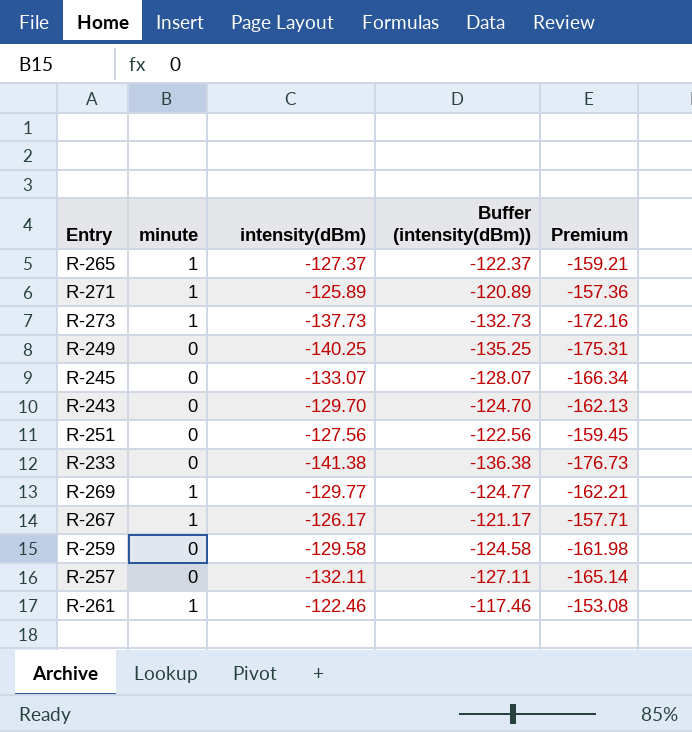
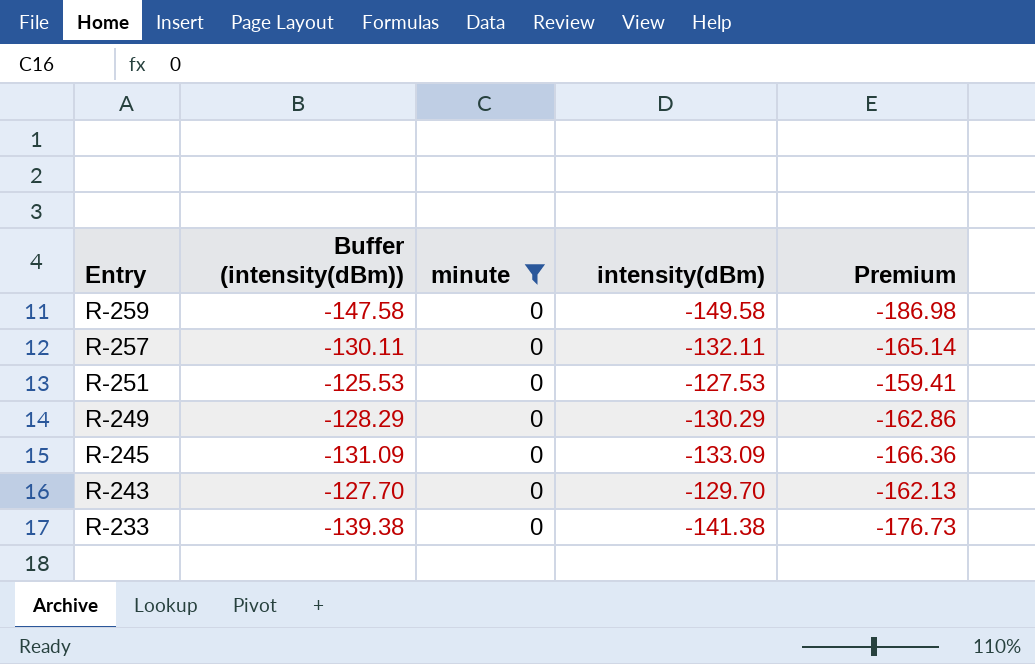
filter: none -> minute = 0
row order: none -> Entry descending
column Buffer (intensity(dBm)) | formula: [intensity(dBm)] + 5 -> [intensity(dBm)] + 2
column Buffer (intensity(dBm)) | position: 4 -> 2
R-259 | intensity(dBm): -129.58 -> -149.58
R-259 | Premium: -161.98 -> -186.98
R-251 | intensity(dBm): -127.56 -> -127.53
R-251 | Premium: -159.45 -> -159.41
R-249 | intensity(dBm): -140.25 -> -130.29
R-249 | Premium: -175.31 -> -162.86
R-245 | intensity(dBm): -133.07 -> -133.09
R-245 | Premium: -166.34 -> -166.36

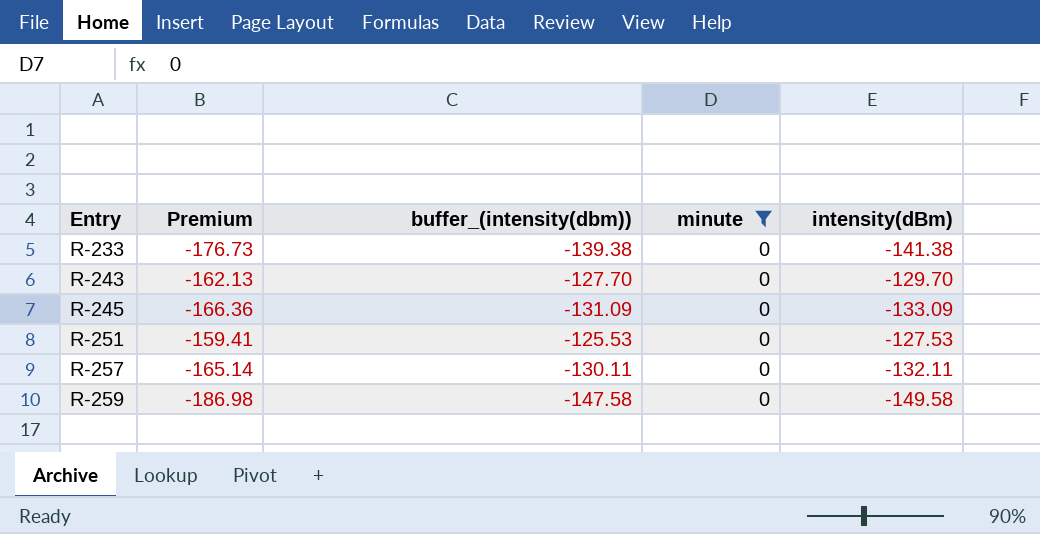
row order: Entry descending -> Entry ascending
column Premium | position: 5 -> 2
column name: Buffer (intensity(dBm)) -> buffer_(intensity(dbm))
row R-249: -128.29 | 0 | -130.29 | -162.86 -> none

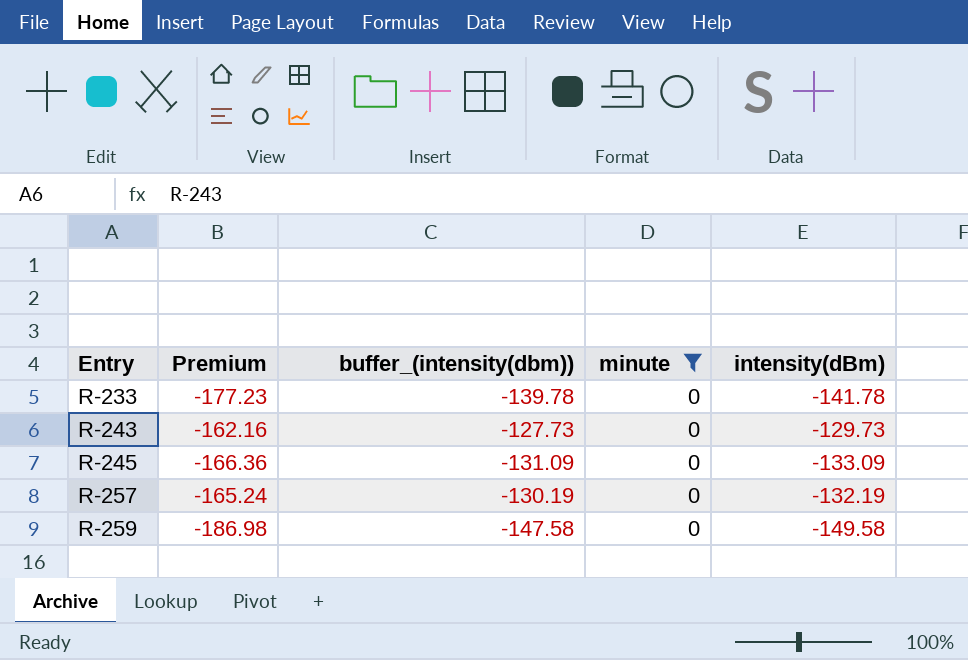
row R-251: -159.41 | -125.53 | 0 | -127.53 -> none
R-233 | Premium: -176.73 -> -177.23
R-233 | buffer_(intensity(dbm)): -139.38 -> -139.78
R-233 | intensity(dBm): -141.38 -> -141.78
R-243 | Premium: -162.13 -> -162.16
R-243 | buffer_(intensity(dbm)): -127.70 -> -127.73
R-243 | intensity(dBm): -129.70 -> -129.73
R-257 | Premium: -165.14 -> -165.24
R-257 | buffer_(intensity(dbm)): -130.11 -> -130.19
R-257 | intensity(dBm): -132.11 -> -132.19

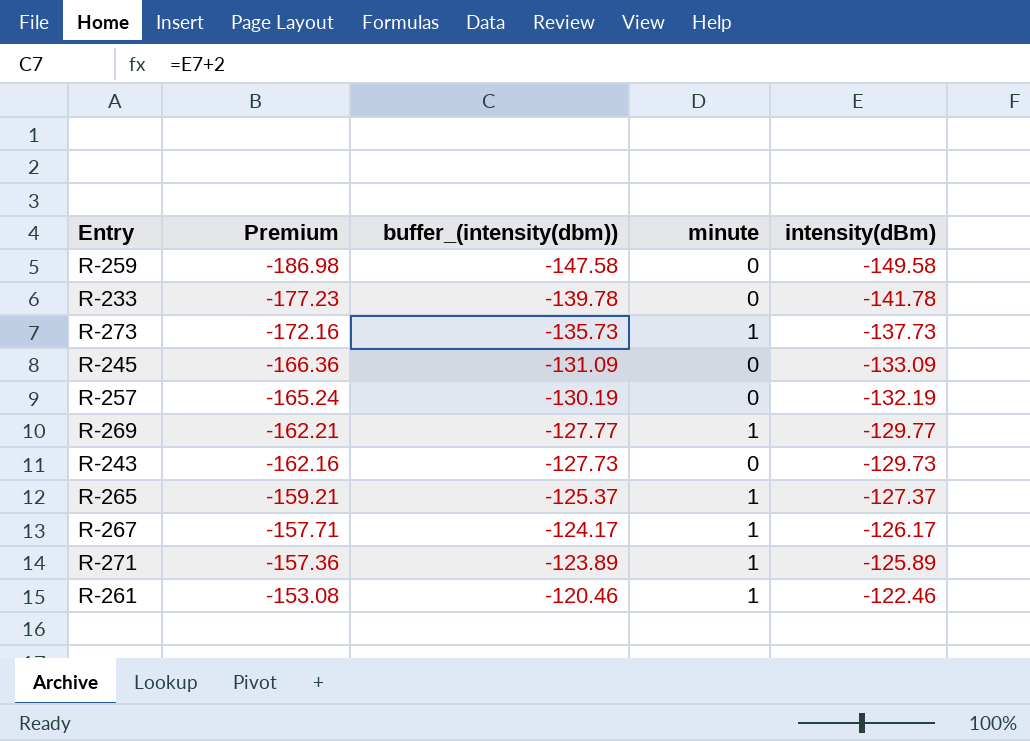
filter: minute = 0 -> none
row order: Entry ascending -> Premium ascending

